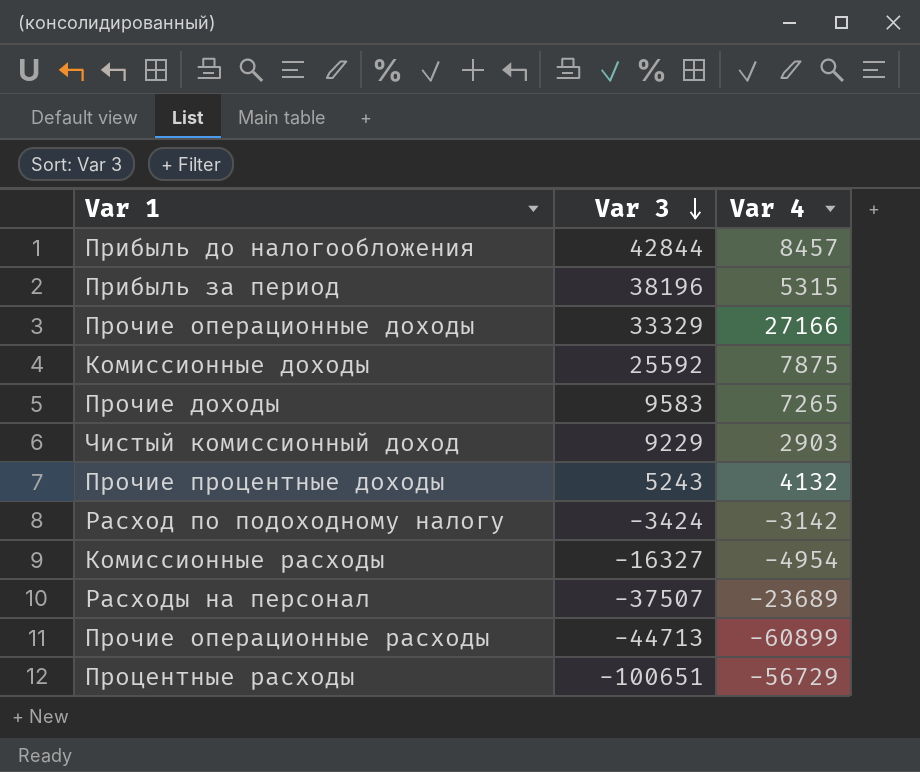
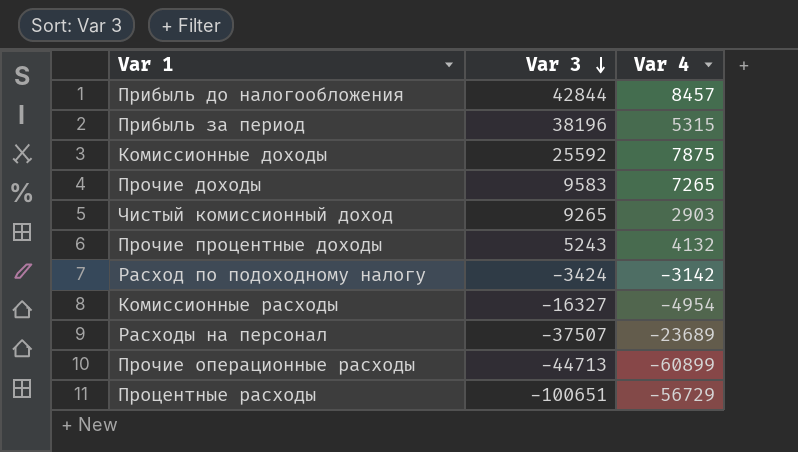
row Прочие операционные доходы: 33329 | 27166 -> none
Чистый комиссионный доход | Var 3: 9229 -> 9265

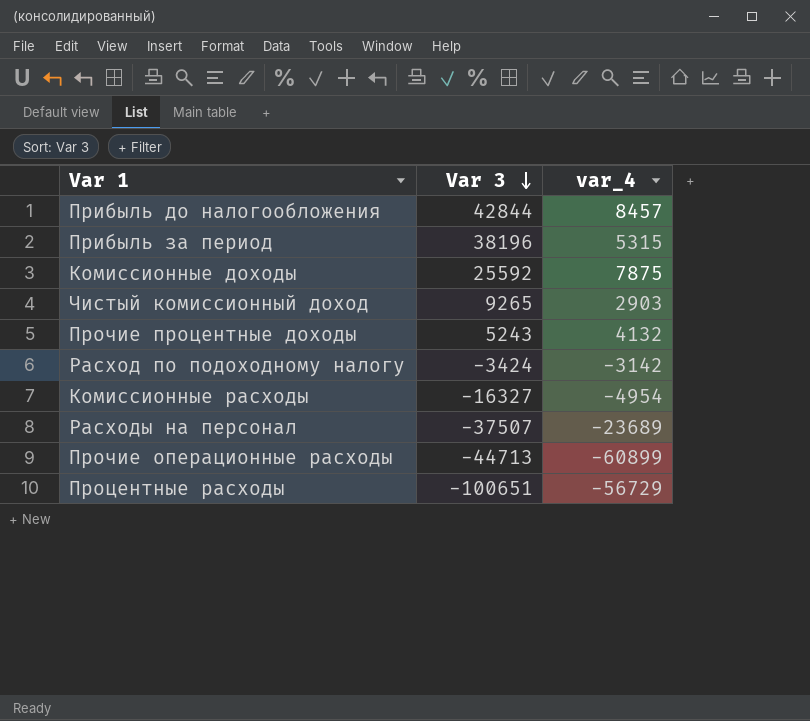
column name: Var 4 -> var_4
row Прочие доходы: 9583 | 7265 -> none

